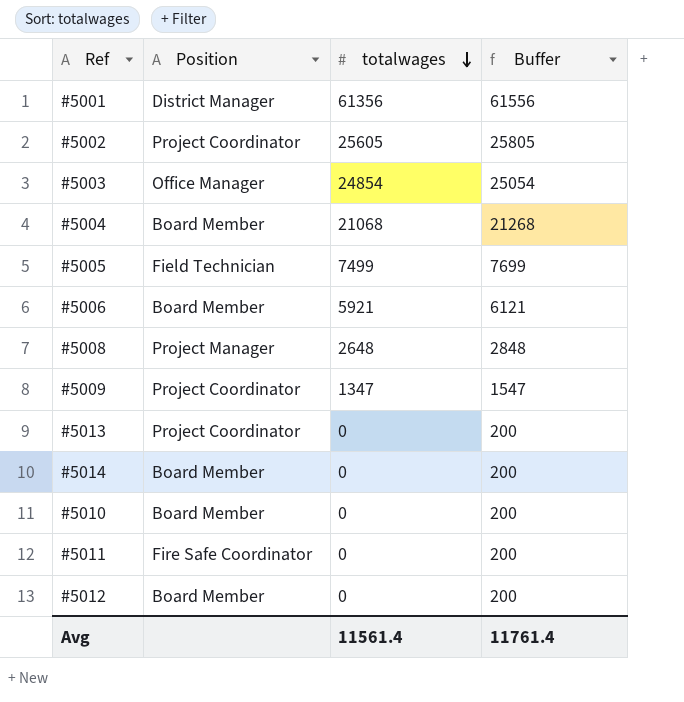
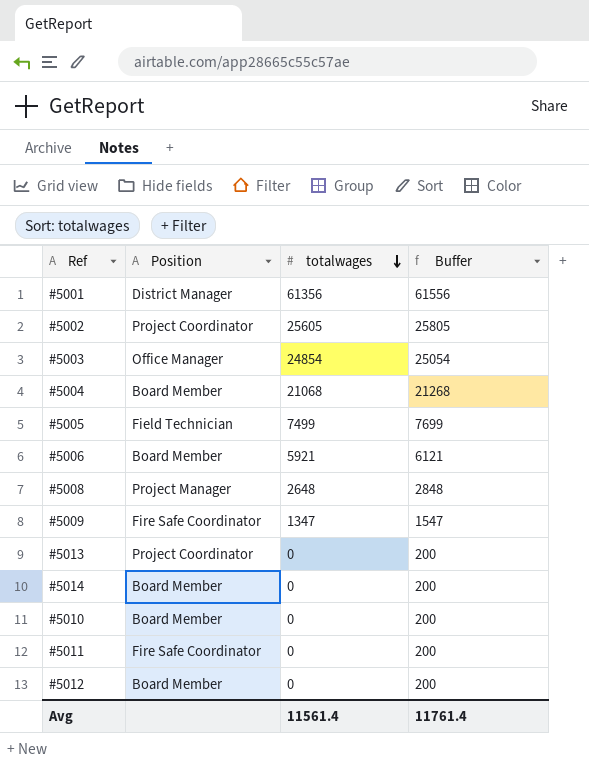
#5009 | Position: Project Coordinator -> Fire Safe Coordinator

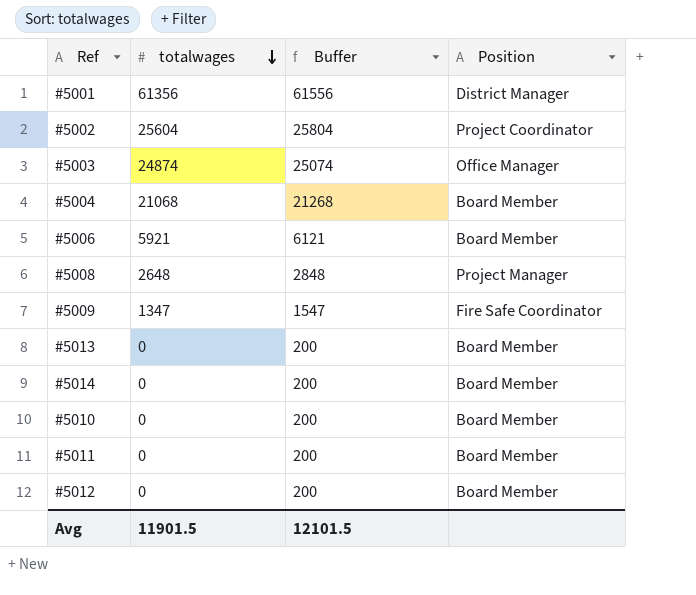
column Position | position: 2 -> 4
row #5005: Field Technician | 7499 | 7699 -> none
#5002 | totalwages: 25605 -> 25604
#5002 | Buffer: 25805 -> 25804
#5003 | totalwages: 24854 -> 24874
#5003 | Buffer: 25054 -> 25074
#5013 | Position: Project Coordinator -> Board Member
#5011 | Position: Fire Safe Coordinator -> Board Member
Avg | totalwages: 11561.4 -> 11901.5
Avg | Buffer: 11761.4 -> 12101.5

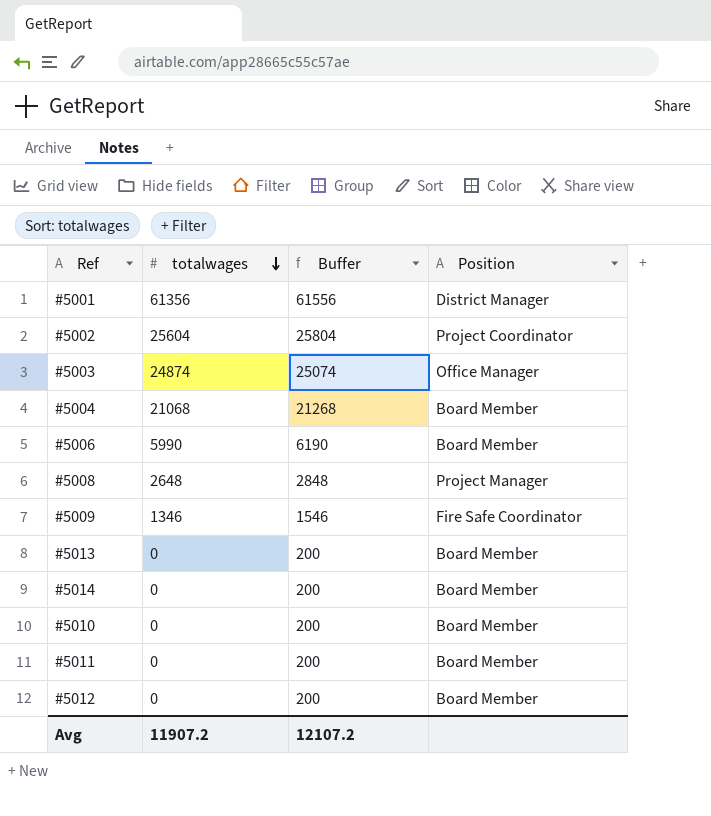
#5006 | totalwages: 5921 -> 5990
#5006 | Buffer: 6121 -> 6190
#5009 | totalwages: 1347 -> 1346
#5009 | Buffer: 1547 -> 1546
Avg | totalwages: 11901.5 -> 11907.2
Avg | Buffer: 12101.5 -> 12107.2

